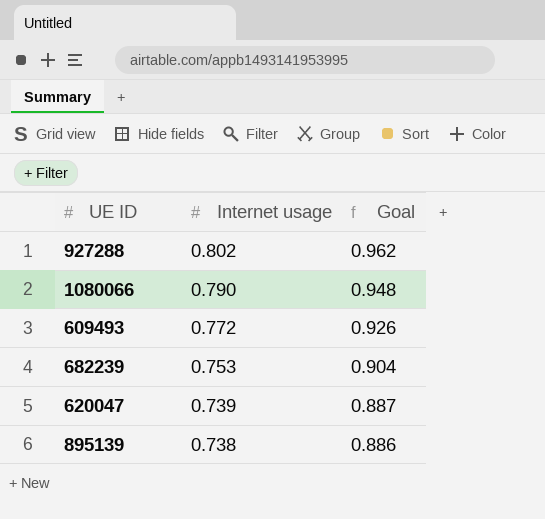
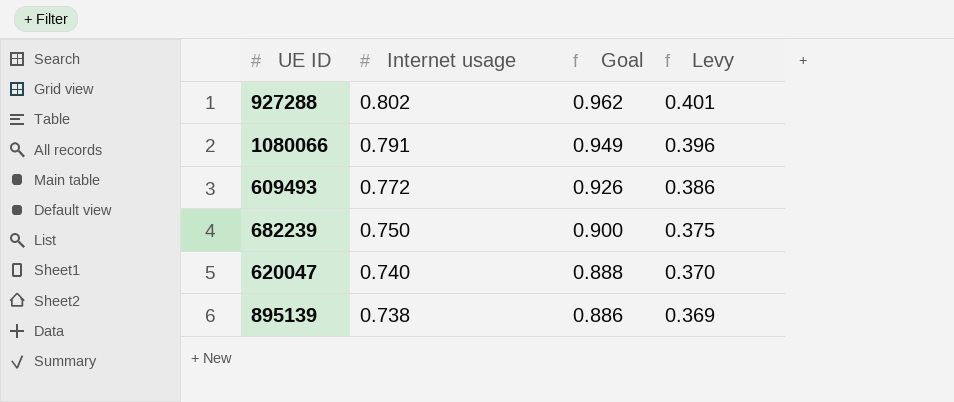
column Levy | formula: none -> [Internet usage] * 0.5
1080066 | Internet usage: 0.790 -> 0.791
1080066 | Goal: 0.948 -> 0.949
682239 | Internet usage: 0.753 -> 0.750
682239 | Goal: 0.904 -> 0.900
620047 | Internet usage: 0.739 -> 0.740
620047 | Goal: 0.887 -> 0.888

